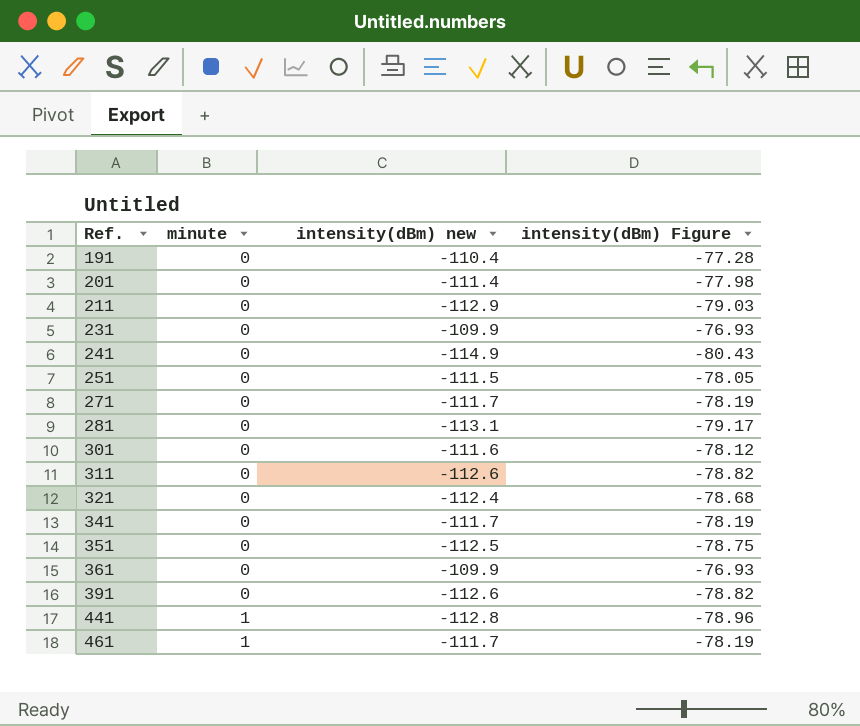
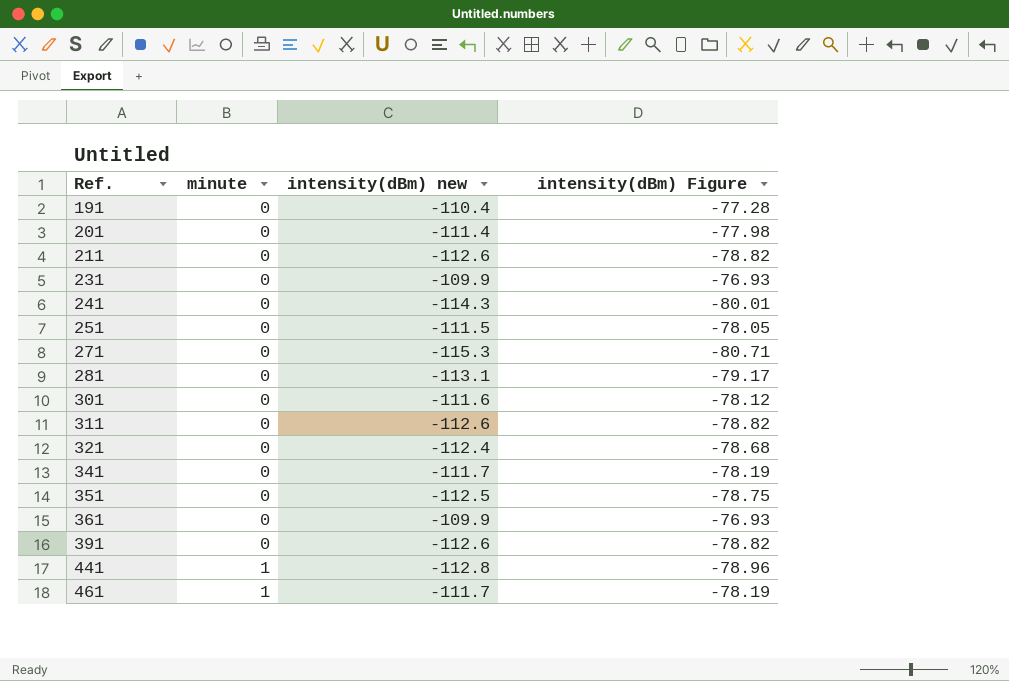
211 | intensity(dBm) new: -112.9 -> -112.6
211 | intensity(dBm) Figure: -79.03 -> -78.82
241 | intensity(dBm) new: -114.9 -> -114.3
241 | intensity(dBm) Figure: -80.43 -> -80.01
271 | intensity(dBm) new: -111.7 -> -115.3
271 | intensity(dBm) Figure: -78.19 -> -80.71

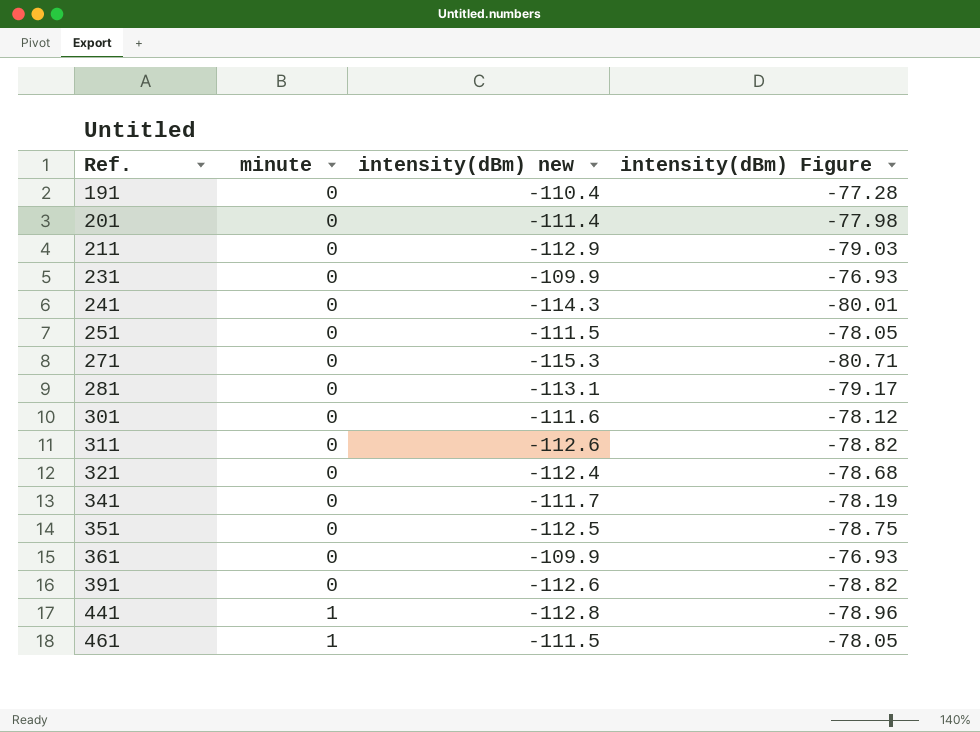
211 | intensity(dBm) new: -112.6 -> -112.9
211 | intensity(dBm) Figure: -78.82 -> -79.03
461 | intensity(dBm) new: -111.7 -> -111.5
461 | intensity(dBm) Figure: -78.19 -> -78.05

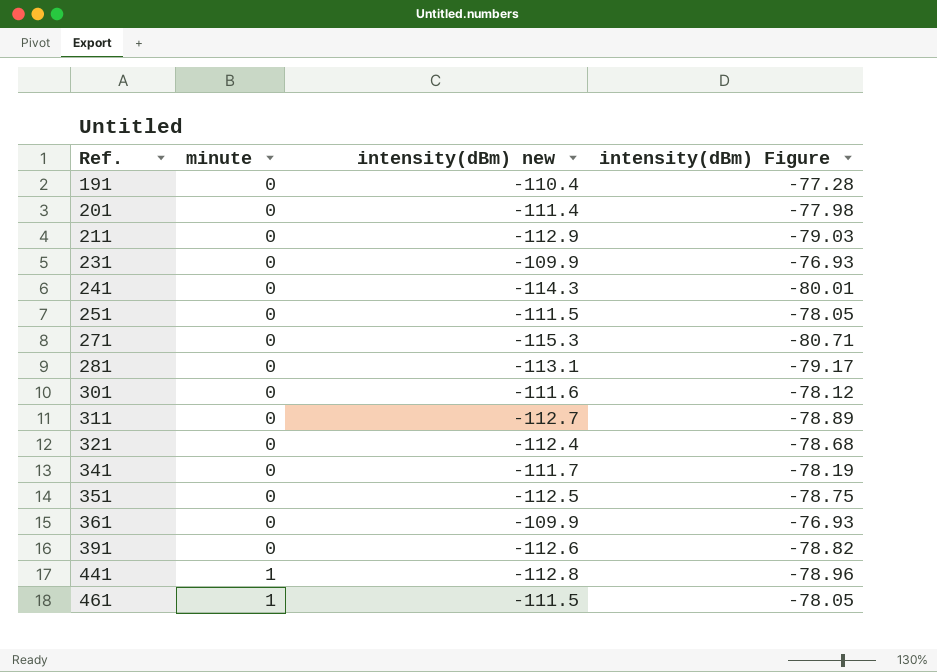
311 | intensity(dBm) new: -112.6 -> -112.7
311 | intensity(dBm) Figure: -78.82 -> -78.89

